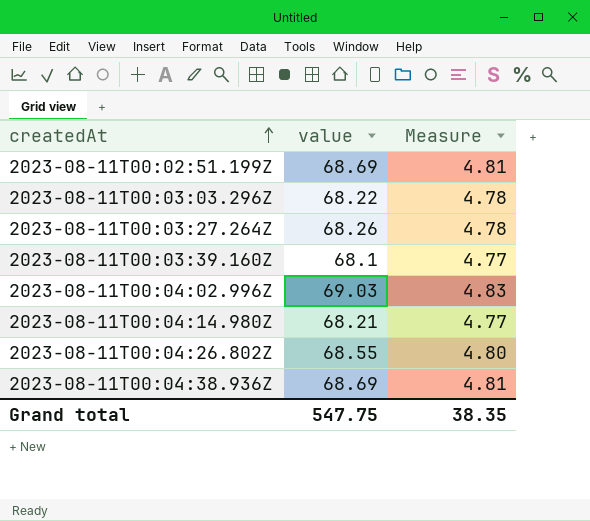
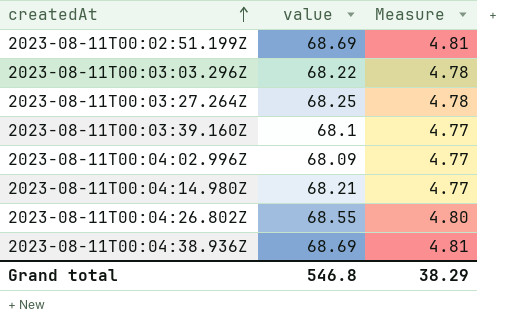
2023-08-11T00:03:27.264Z | value: 68.26 -> 68.25
2023-08-11T00:04:02.996Z | value: 69.03 -> 68.09
2023-08-11T00:04:02.996Z | Measure: 4.83 -> 4.77
Grand total | value: 547.75 -> 546.8
Grand total | Measure: 38.35 -> 38.29

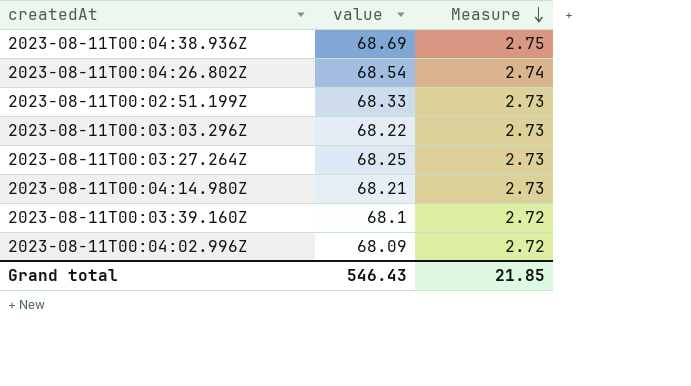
row order: createdAt ascending -> Measure descending
column Measure | formula: [value] * 0.07 -> [value] * 0.04
2023-08-11T00:04:26.802Z | value: 68.55 -> 68.54
2023-08-11T00:02:51.199Z | value: 68.69 -> 68.33
Grand total | value: 546.8 -> 546.43
Grand total | Measure: 38.29 -> 21.85

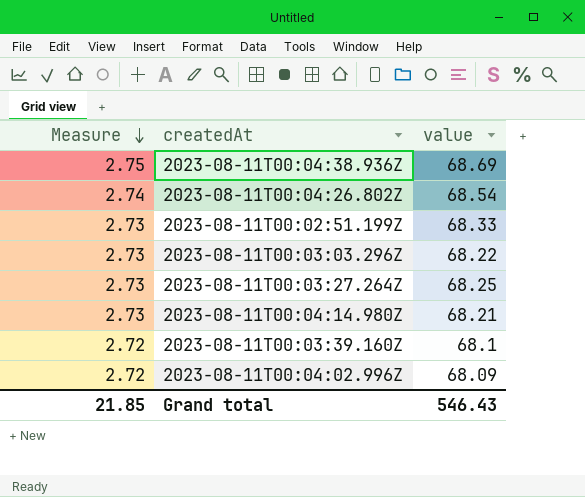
column Measure | position: 3 -> 1

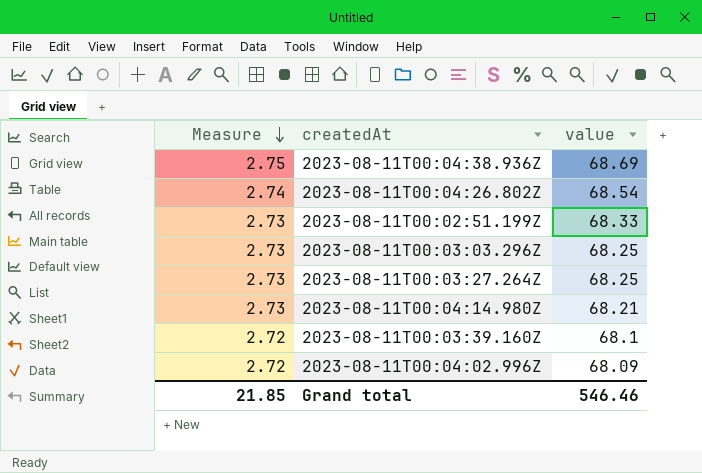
2023-08-11T00:03:03.296Z | value: 68.22 -> 68.25
Grand total | value: 546.43 -> 546.46

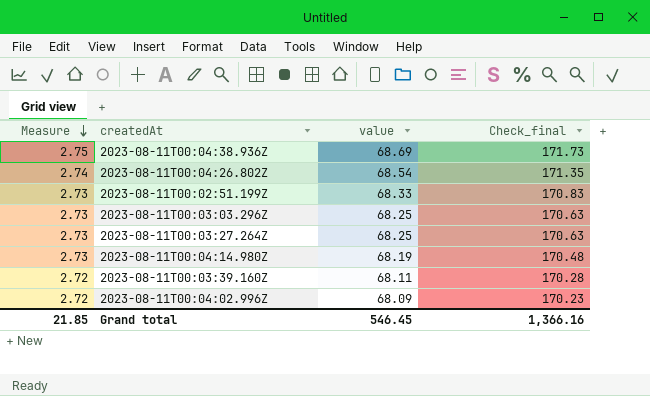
column Check_final | formula: none -> [value] * 2.5
2023-08-11T00:04:14.980Z | value: 68.21 -> 68.19
2023-08-11T00:03:39.160Z | value: 68.1 -> 68.11
Grand total | value: 546.46 -> 546.45

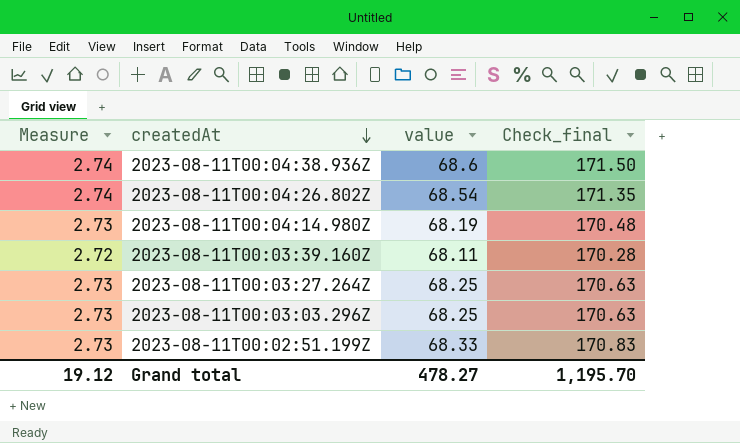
row order: Measure descending -> createdAt descending
row 2023-08-11T00:04:02.996Z: 2.72 | 68.09 | 170.23 -> none
2023-08-11T00:04:38.936Z | Measure: 2.75 -> 2.74
2023-08-11T00:04:38.936Z | value: 68.69 -> 68.6
2023-08-11T00:04:38.936Z | Check_final: 171.73 -> 171.50
Grand total | Measure: 21.85 -> 19.12
Grand total | value: 546.45 -> 478.27
Grand total | Check_final: 1,366.16 -> 1,195.70

